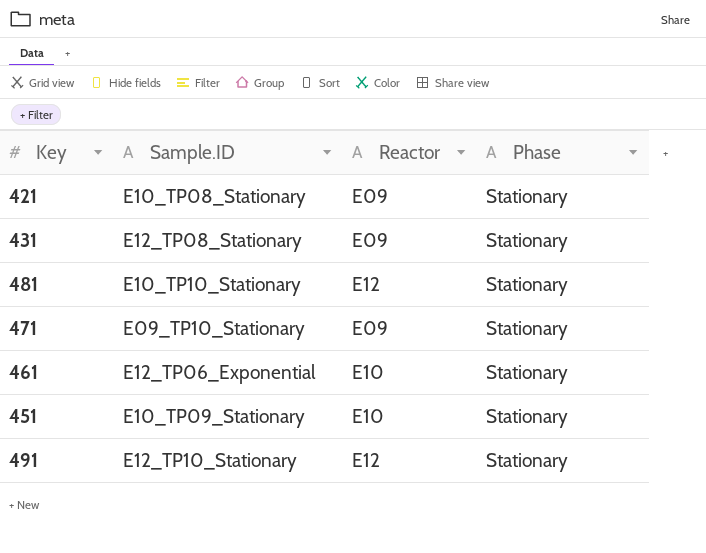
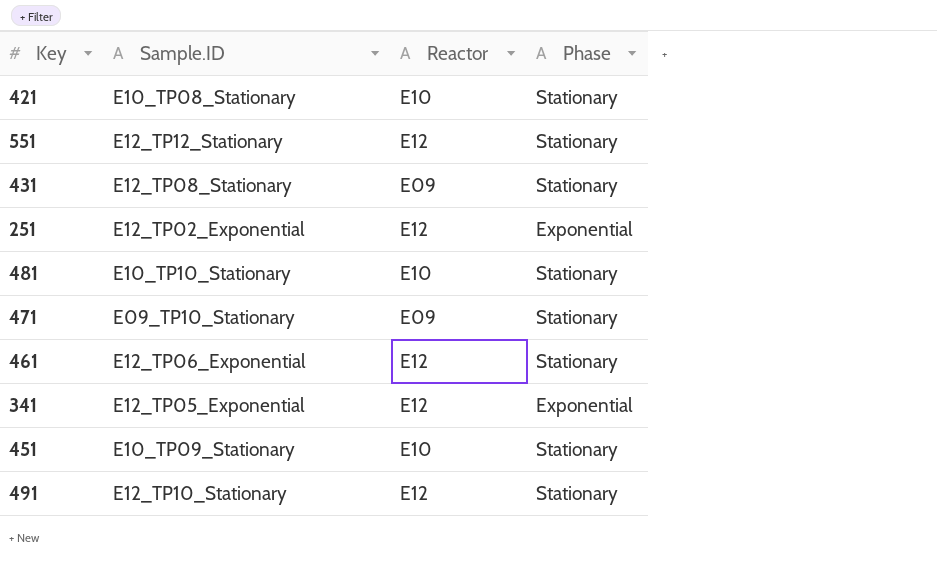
421 | Reactor: E09 -> E10
row 551: none -> E12_TP12_Stationary | E12 | Stationary
row 251: none -> E12_TP02_Exponential | E12 | Exponential
481 | Reactor: E12 -> E10
461 | Reactor: E10 -> E12
row 341: none -> E12_TP05_Exponential | E12 | Exponential

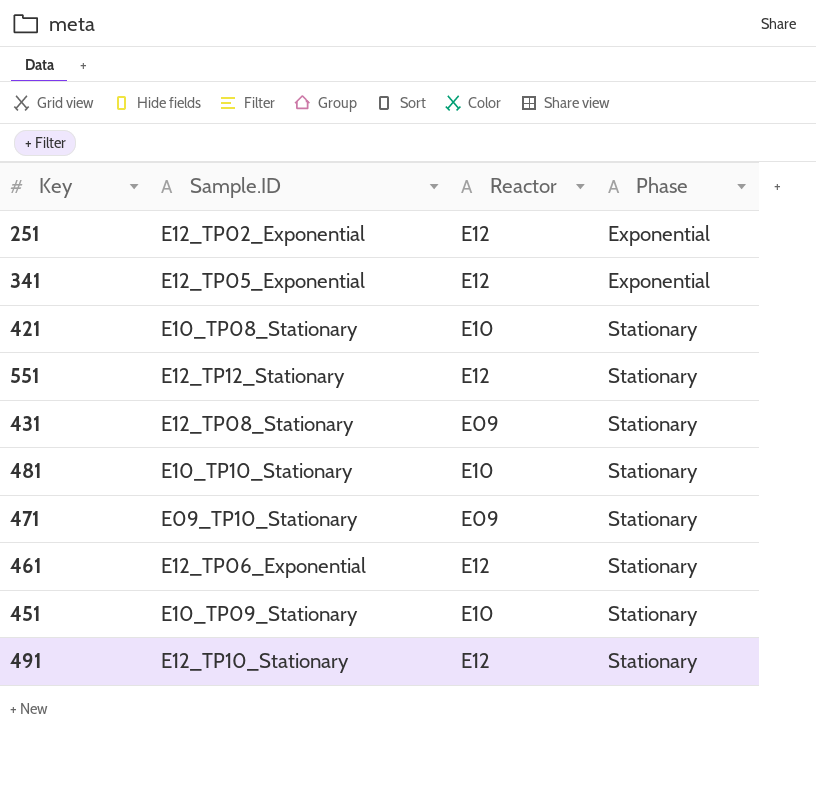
row order: none -> Phase ascending

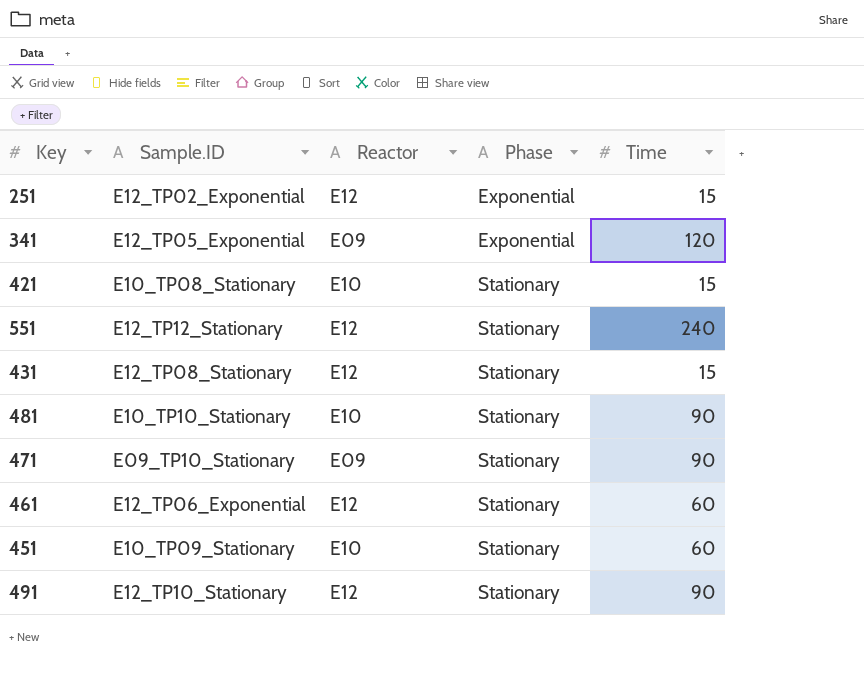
column Time | position: none -> 5
341 | Reactor: E12 -> E09
431 | Reactor: E09 -> E12

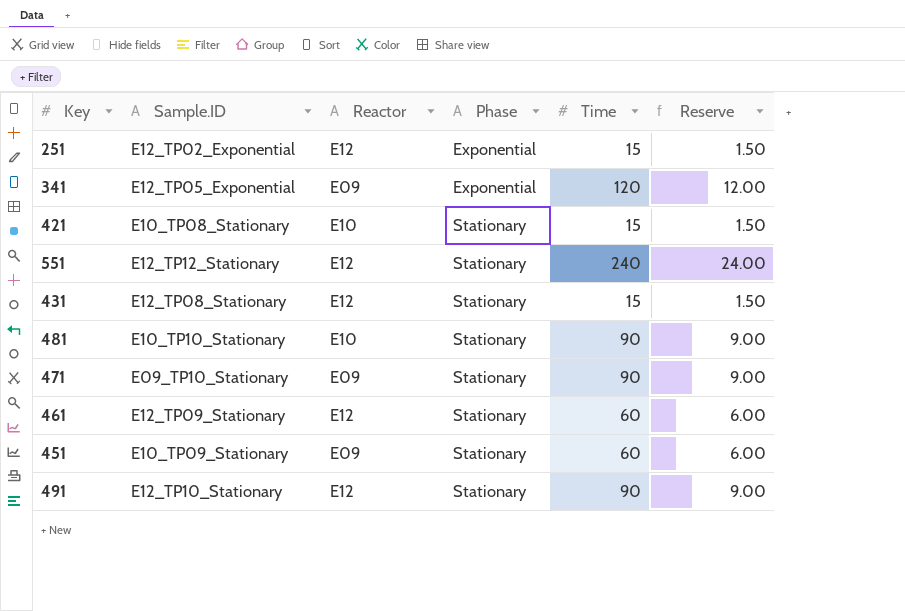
column Reserve | formula: none -> [Time] * 0.1
461 | Sample.ID: E12_TP06_Exponential -> E12_TP09_Stationary
451 | Reactor: E10 -> E09

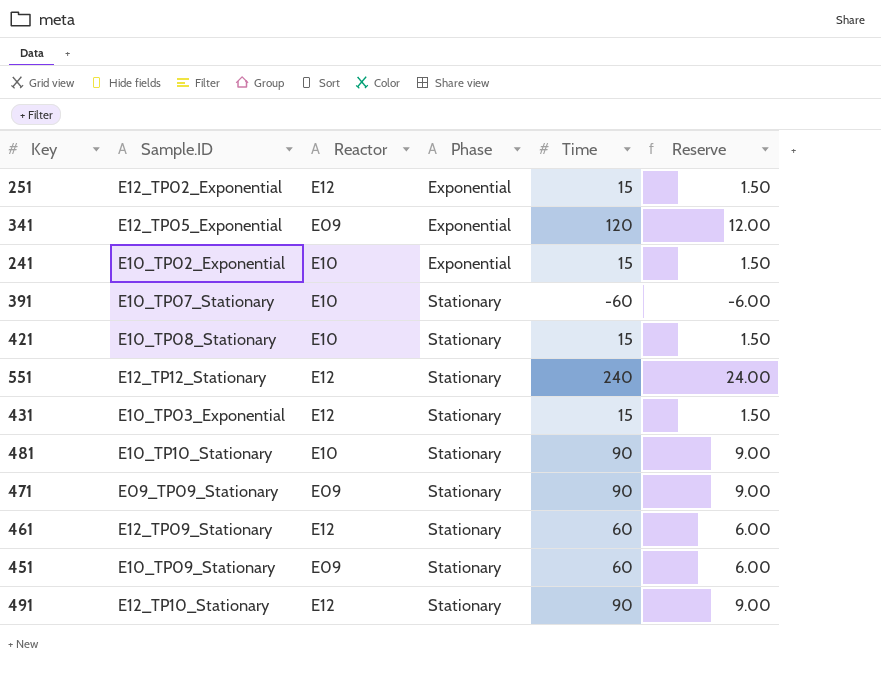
row 241: none -> E10_TP02_Exponential | E10 | Exponential | 15 | 1.50
row 391: none -> E10_TP07_Stationary | E10 | Stationary | -60 | -6.00
431 | Sample.ID: E12_TP08_Stationary -> E10_TP03_Exponential
471 | Sample.ID: E09_TP10_Stationary -> E09_TP09_Stationary

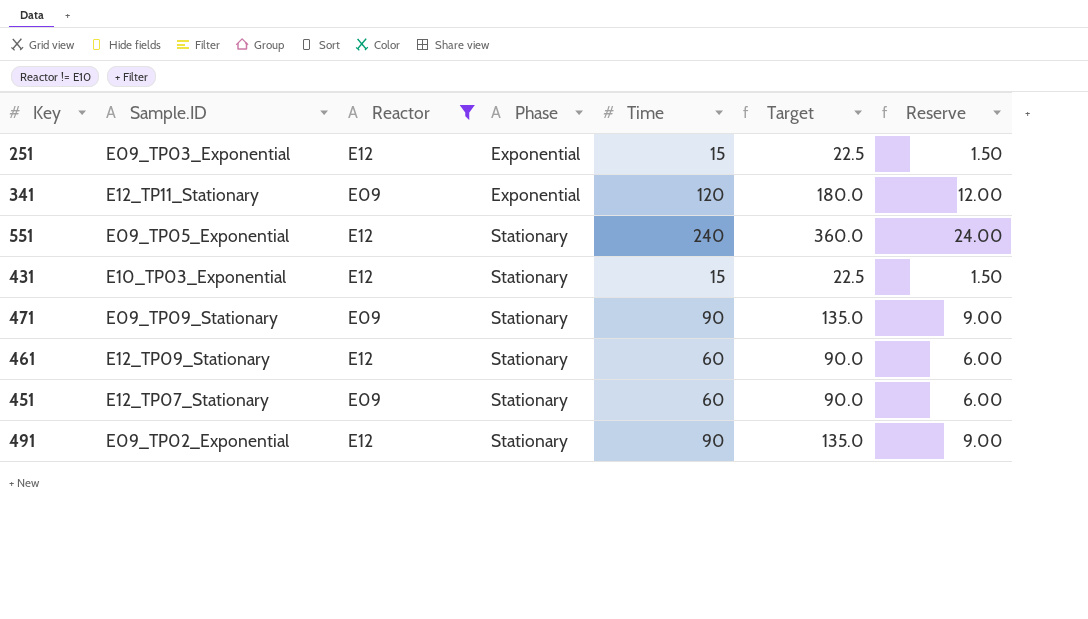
filter: none -> Reactor != E10
column Target | formula: none -> [Time] * 1.5
251 | Sample.ID: E12_TP02_Exponential -> E09_TP03_Exponential
341 | Sample.ID: E12_TP05_Exponential -> E12_TP11_Stationary
551 | Sample.ID: E12_TP12_Stationary -> E09_TP05_Exponential
451 | Sample.ID: E10_TP09_Stationary -> E12_TP07_Stationary
491 | Sample.ID: E12_TP10_Stationary -> E09_TP02_Exponential

